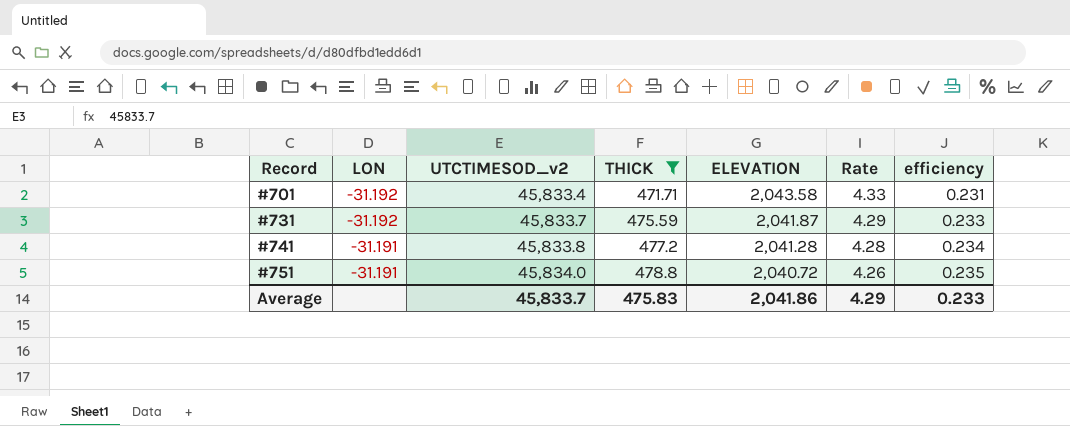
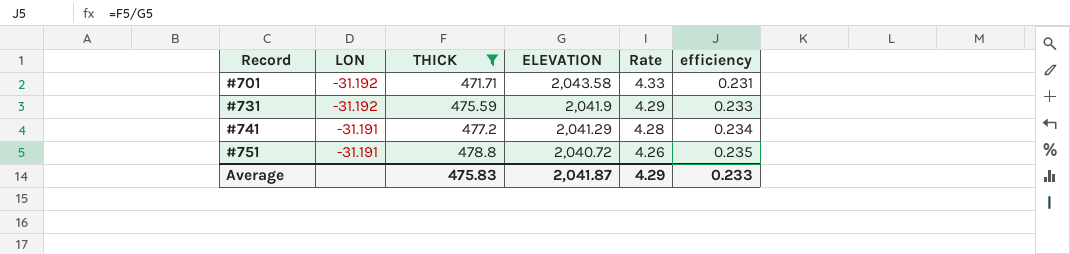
column UTCTIMESOD_v2 | position: 3 -> none
#731 | ELEVATION: 2,041.87 -> 2,041.9
#741 | ELEVATION: 2,041.28 -> 2,041.29
Average | ELEVATION: 2,041.86 -> 2,041.87

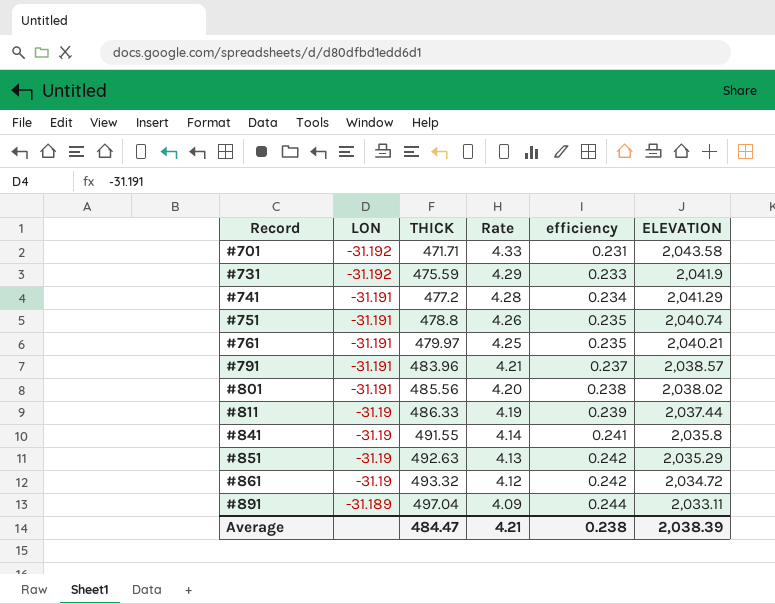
filter: THICK <= 478.8 -> none
column ELEVATION | position: 4 -> 6
#751 | ELEVATION: 2,040.72 -> 2,040.74
Average | THICK: 475.83 -> 484.47
Average | Rate: 4.29 -> 4.21
Average | efficiency: 0.233 -> 0.238
Average | ELEVATION: 2,041.87 -> 2,038.39

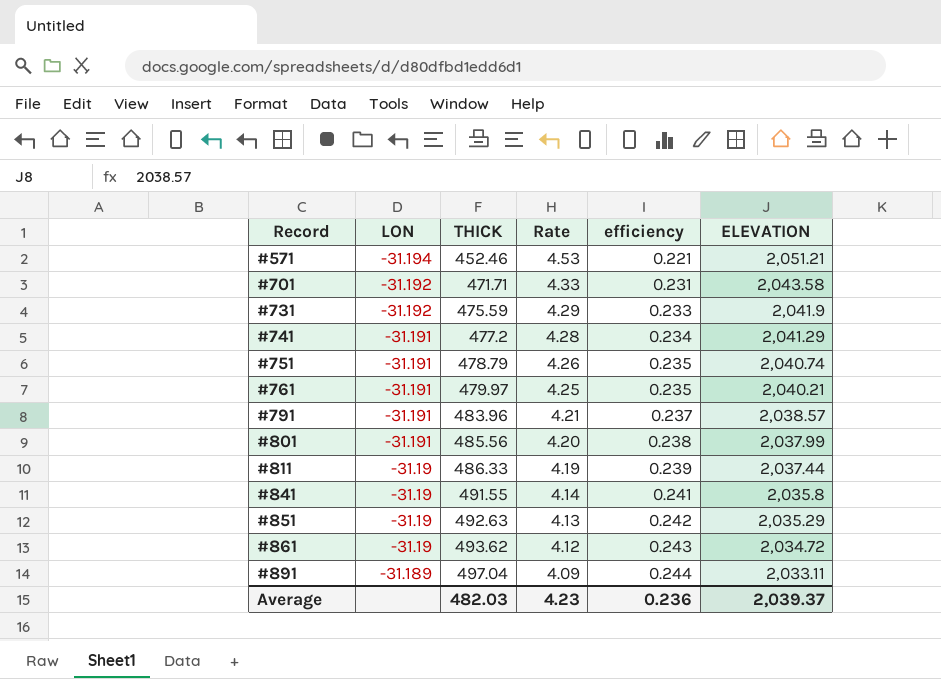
row #571: none -> -31.194 | 452.46 | 4.53 | 0.221 | 2,051.21
#751 | THICK: 478.8 -> 478.79
#801 | ELEVATION: 2,038.02 -> 2,037.99
#861 | THICK: 493.32 -> 493.62
#861 | efficiency: 0.242 -> 0.243
Average | THICK: 484.47 -> 482.03
Average | Rate: 4.21 -> 4.23
Average | efficiency: 0.238 -> 0.236
Average | ELEVATION: 2,038.39 -> 2,039.37

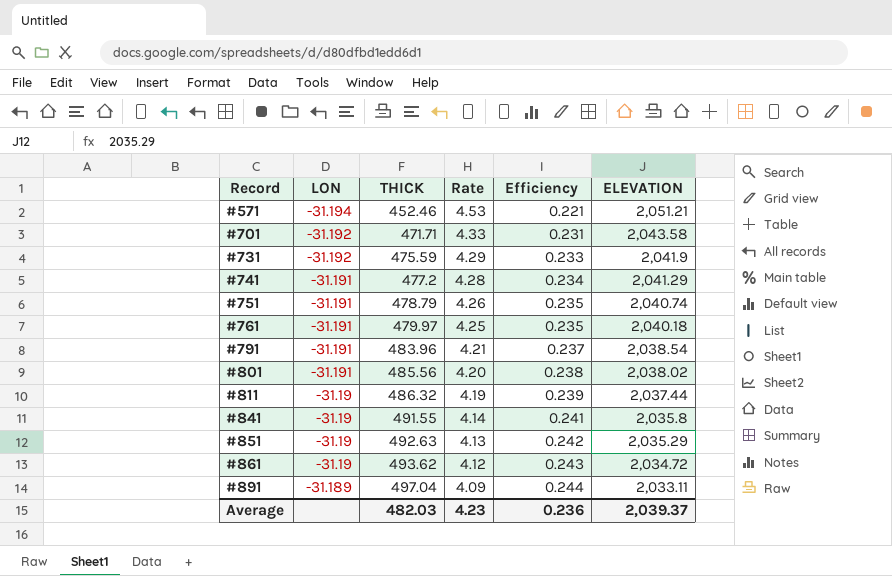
column name: efficiency -> Efficiency
#761 | ELEVATION: 2,040.21 -> 2,040.18
#791 | ELEVATION: 2,038.57 -> 2,038.54
#801 | ELEVATION: 2,037.99 -> 2,038.02
#811 | THICK: 486.33 -> 486.32

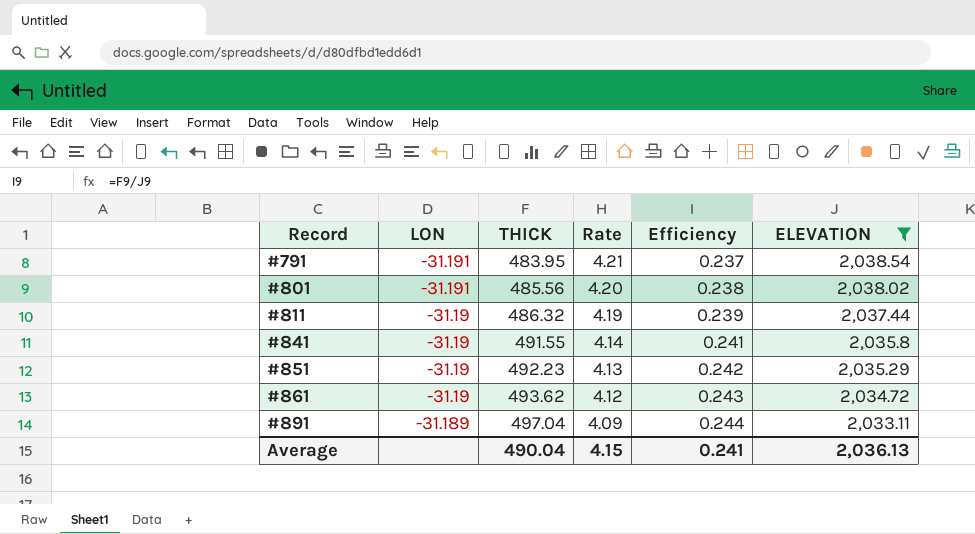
filter: none -> ELEVATION <= 2,038.54
#791 | THICK: 483.96 -> 483.95
#851 | THICK: 492.63 -> 492.23
Average | THICK: 482.03 -> 490.04
Average | Rate: 4.23 -> 4.15
Average | Efficiency: 0.236 -> 0.241
Average | ELEVATION: 2,039.37 -> 2,036.13

